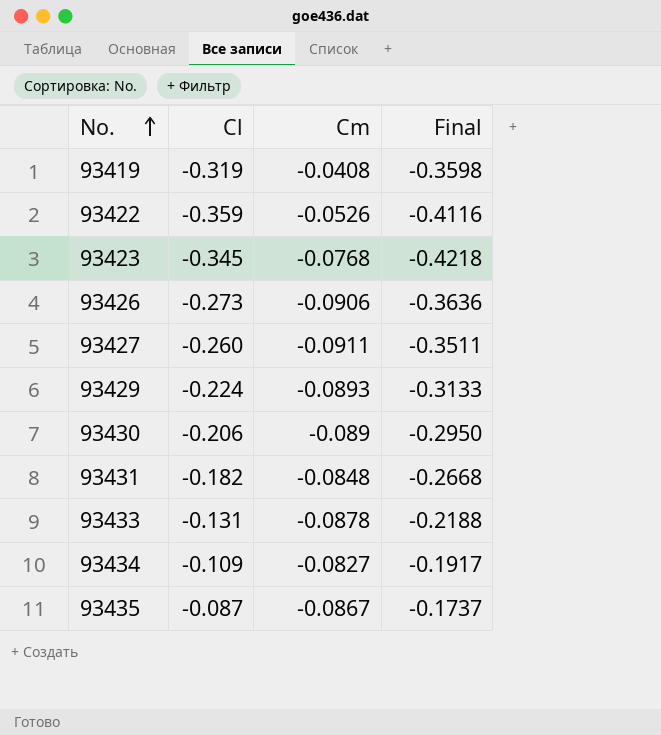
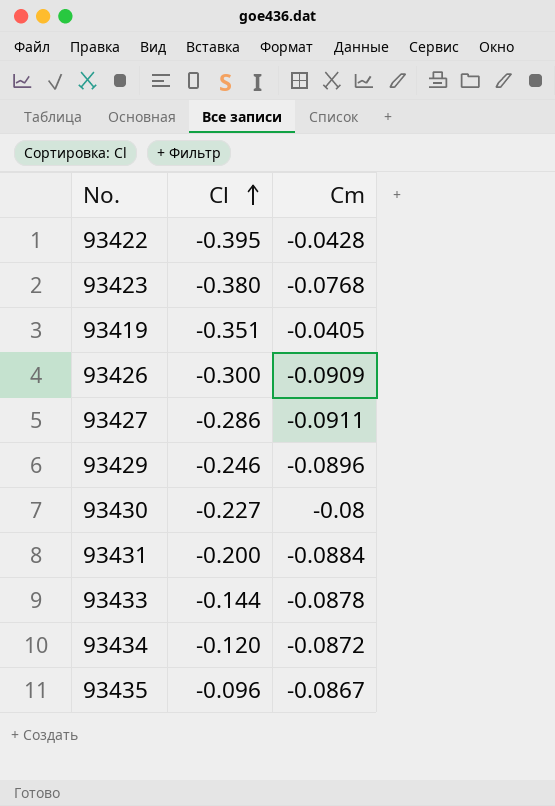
row order: No. ascending -> Cl ascending
column Final | formula: [Cl] + [Cm] -> none
93422 | Cl: -0.359 -> -0.395
93422 | Cm: -0.0526 -> -0.0428
93423 | Cl: -0.345 -> -0.380
93419 | Cl: -0.319 -> -0.351
93419 | Cm: -0.0408 -> -0.0405
93426 | Cl: -0.273 -> -0.300
93426 | Cm: -0.0906 -> -0.0909
93427 | Cl: -0.260 -> -0.286
93429 | Cl: -0.224 -> -0.246
93429 | Cm: -0.0893 -> -0.0896
93430 | Cl: -0.206 -> -0.227
93430 | Cm: -0.089 -> -0.08
93431 | Cl: -0.182 -> -0.200
93431 | Cm: -0.0848 -> -0.0884
93433 | Cl: -0.131 -> -0.144
93434 | Cl: -0.109 -> -0.120
93434 | Cm: -0.0827 -> -0.0872
93435 | Cl: -0.087 -> -0.096

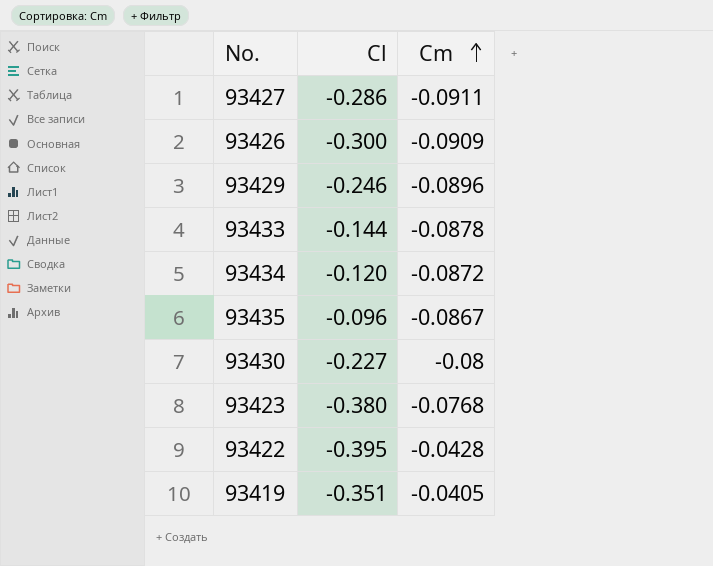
row order: Cl ascending -> Cm ascending
row 93431: -0.200 | -0.0884 -> none

